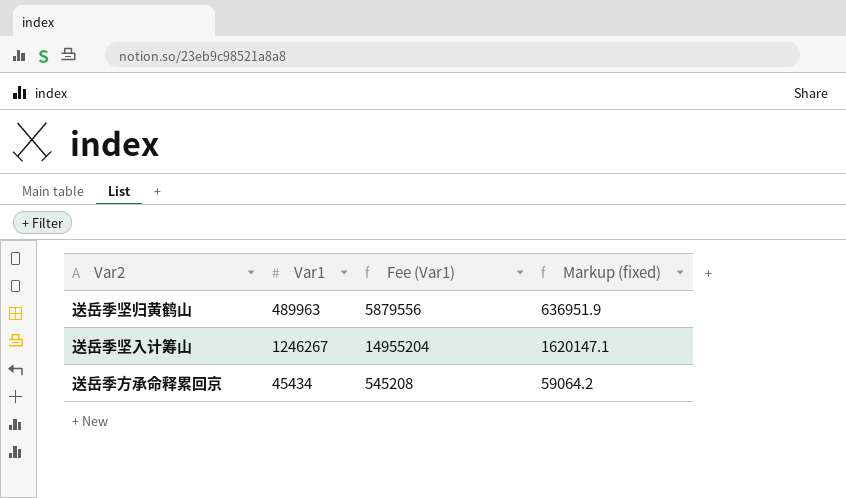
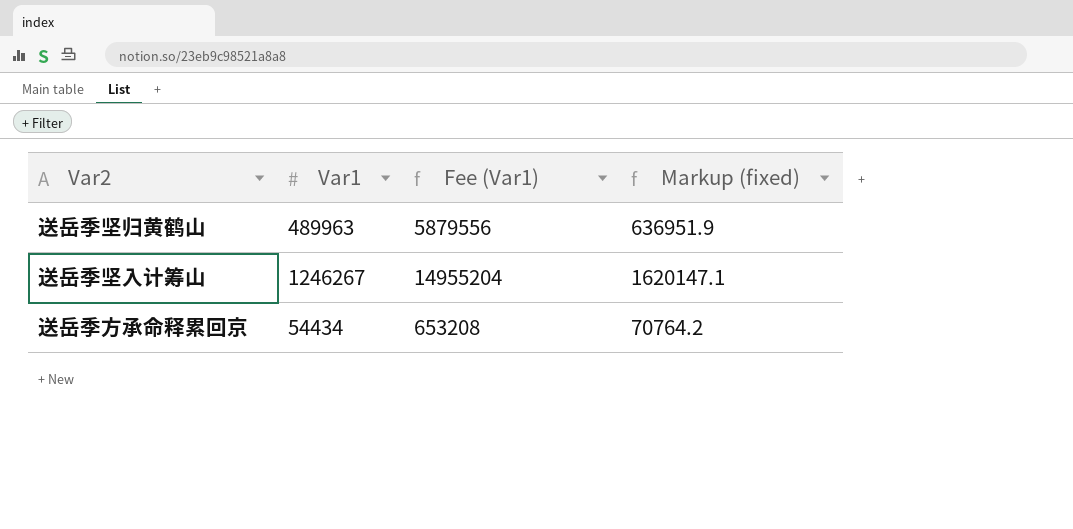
送岳季方承命释累回京 | Var1: 45434 -> 54434
送岳季方承命释累回京 | Fee (Var1): 545208 -> 653208
送岳季方承命释累回京 | Markup (fixed): 59064.2 -> 70764.2

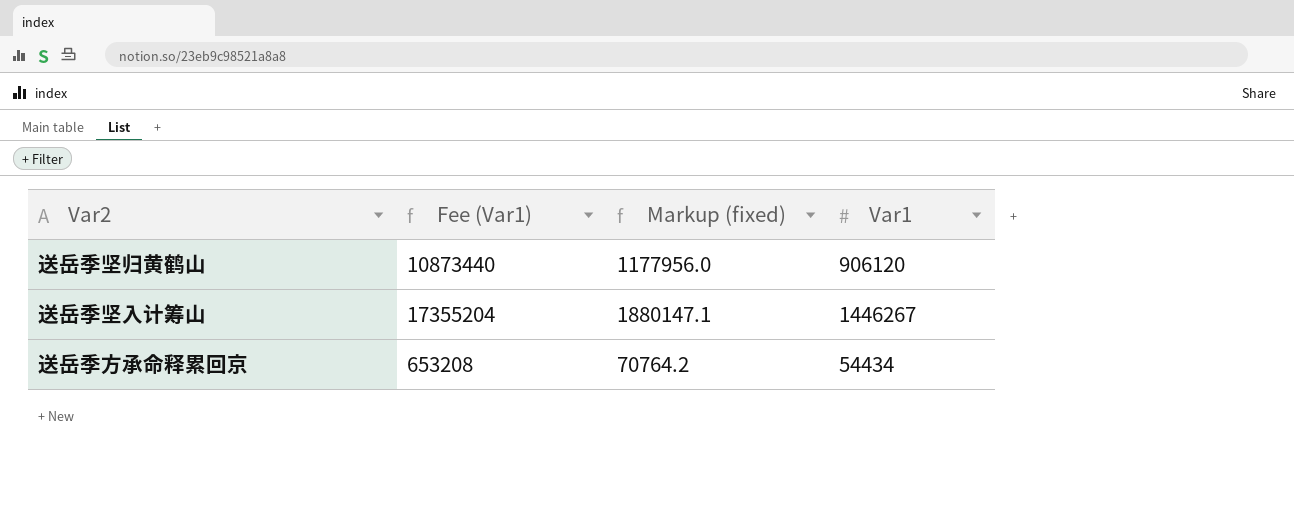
column Var1 | position: 2 -> 4
送岳季坚归黄鹤山 | Fee (Var1): 5879556 -> 10873440
送岳季坚归黄鹤山 | Markup (fixed): 636951.9 -> 1177956.0
送岳季坚归黄鹤山 | Var1: 489963 -> 906120
送岳季坚入计筹山 | Fee (Var1): 14955204 -> 17355204
送岳季坚入计筹山 | Markup (fixed): 1620147.1 -> 1880147.1
送岳季坚入计筹山 | Var1: 1246267 -> 1446267

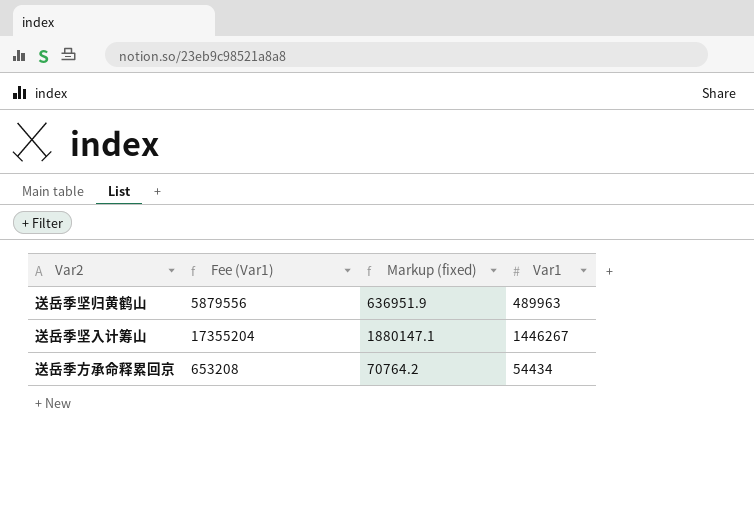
送岳季坚归黄鹤山 | Fee (Var1): 10873440 -> 5879556
送岳季坚归黄鹤山 | Markup (fixed): 1177956.0 -> 636951.9
送岳季坚归黄鹤山 | Var1: 906120 -> 489963

